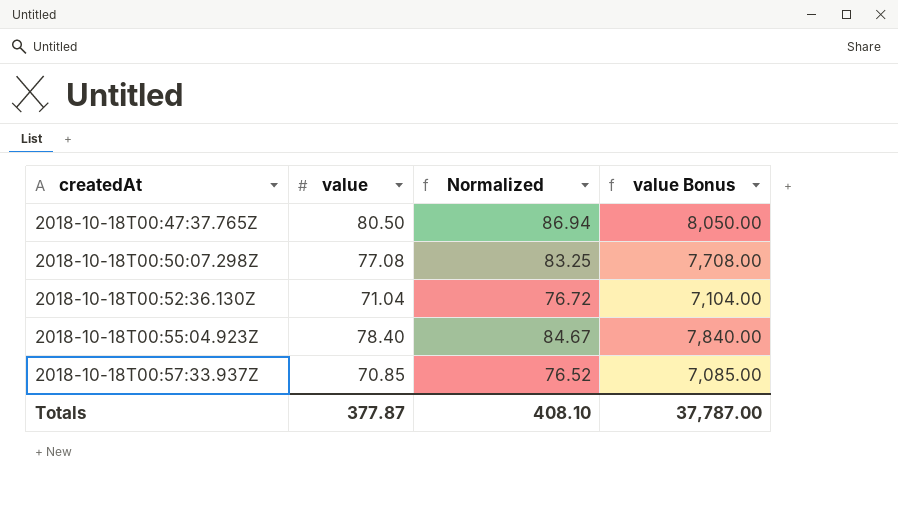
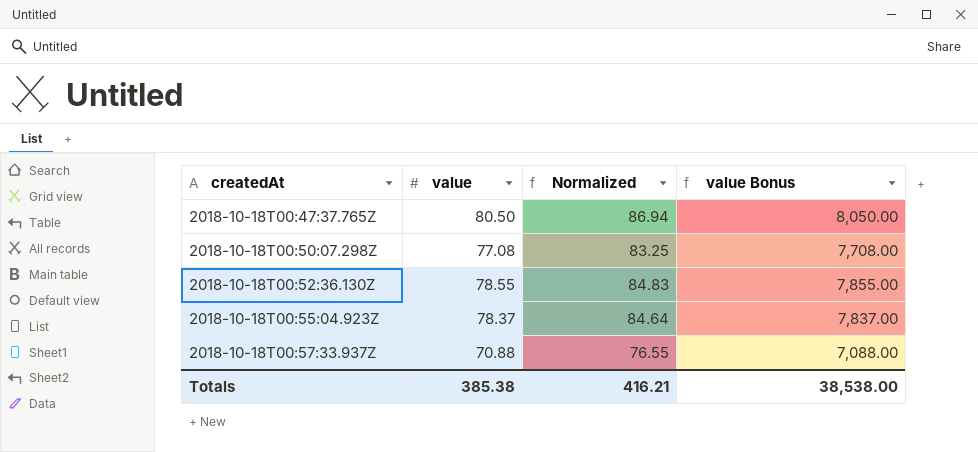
2018-10-18T00:52:36.130Z | value: 71.04 -> 78.55
2018-10-18T00:52:36.130Z | Normalized: 76.72 -> 84.83
2018-10-18T00:52:36.130Z | value Bonus: 7,104.00 -> 7,855.00
2018-10-18T00:55:04.923Z | value: 78.40 -> 78.37
2018-10-18T00:55:04.923Z | Normalized: 84.67 -> 84.64
2018-10-18T00:55:04.923Z | value Bonus: 7,840.00 -> 7,837.00
2018-10-18T00:57:33.937Z | value: 70.85 -> 70.88
2018-10-18T00:57:33.937Z | Normalized: 76.52 -> 76.55
2018-10-18T00:57:33.937Z | value Bonus: 7,085.00 -> 7,088.00
Totals | value: 377.87 -> 385.38
Totals | Normalized: 408.10 -> 416.21
Totals | value Bonus: 37,787.00 -> 38,538.00

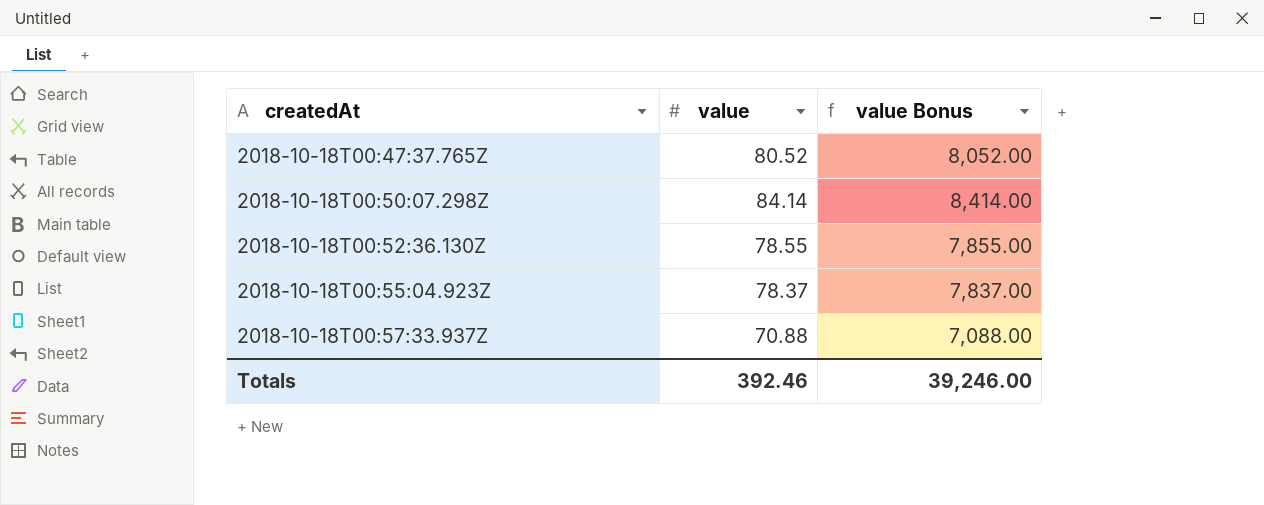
column Normalized | formula: [value] * 1.08 -> none
2018-10-18T00:47:37.765Z | value: 80.50 -> 80.52
2018-10-18T00:47:37.765Z | value Bonus: 8,050.00 -> 8,052.00
2018-10-18T00:50:07.298Z | value: 77.08 -> 84.14
2018-10-18T00:50:07.298Z | value Bonus: 7,708.00 -> 8,414.00
Totals | value: 385.38 -> 392.46
Totals | value Bonus: 38,538.00 -> 39,246.00

